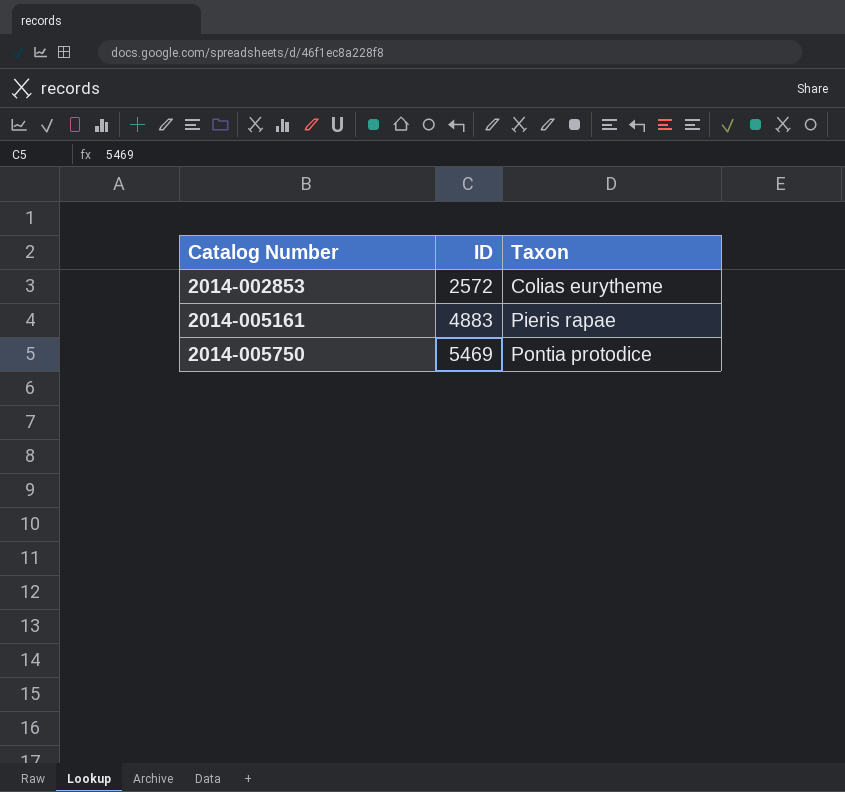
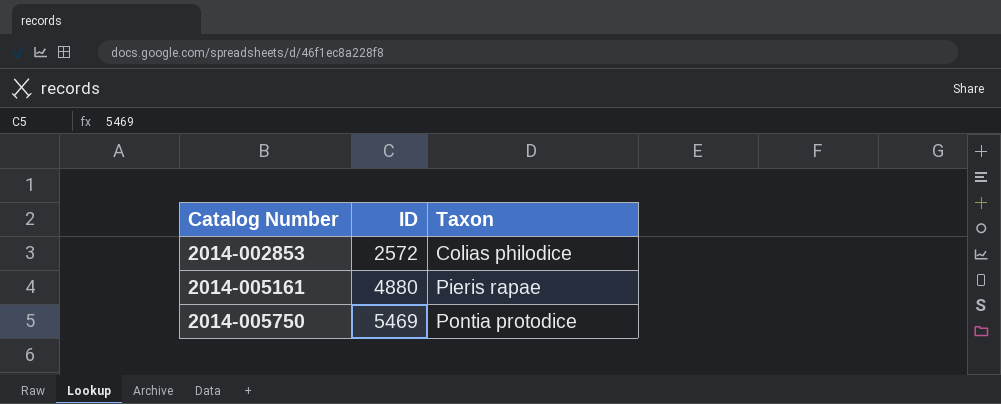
2014-002853 | Taxon: Colias eurytheme -> Colias philodice
2014-005161 | ID: 4883 -> 4880

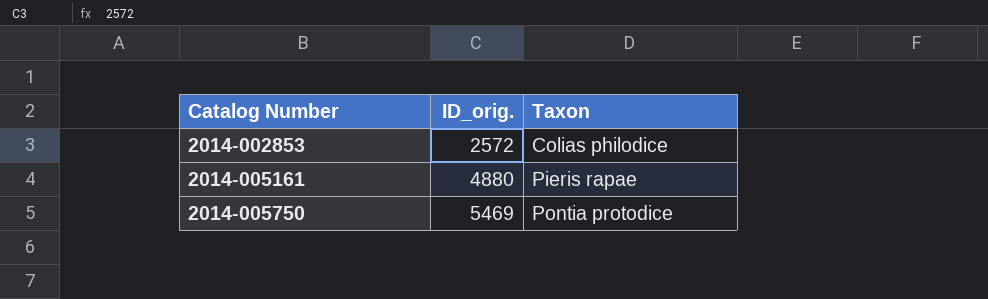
column name: ID -> ID_orig.

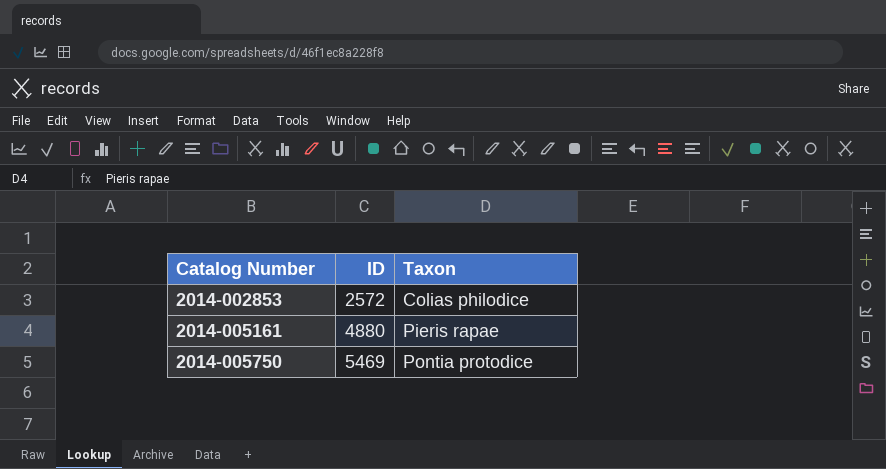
column name: ID_orig. -> ID

